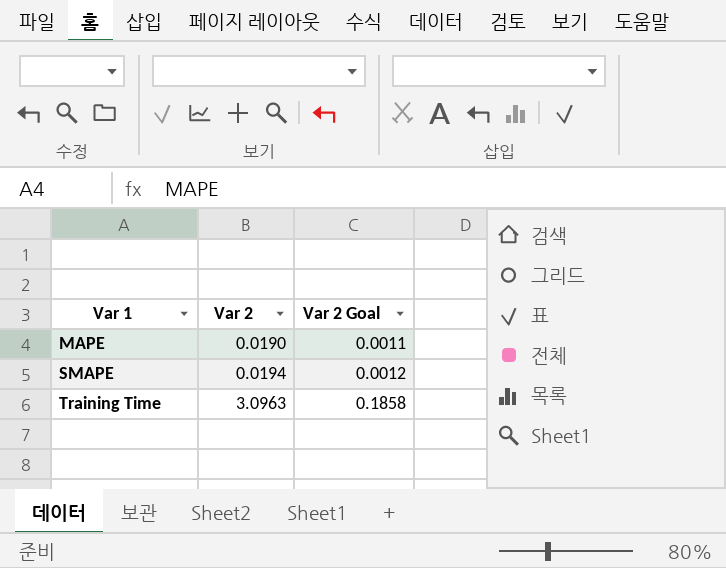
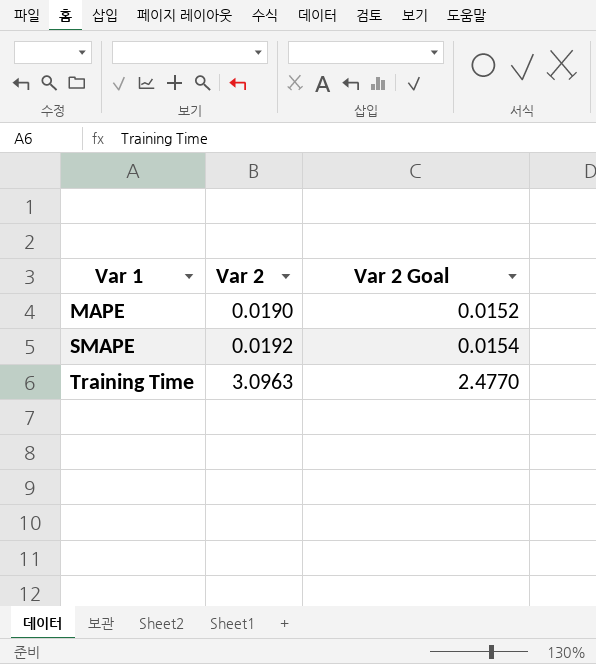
column Var 2 Goal | formula: [Var 2] * 0.06 -> [Var 2] * 0.8
SMAPE | Var 2: 0.0194 -> 0.0192

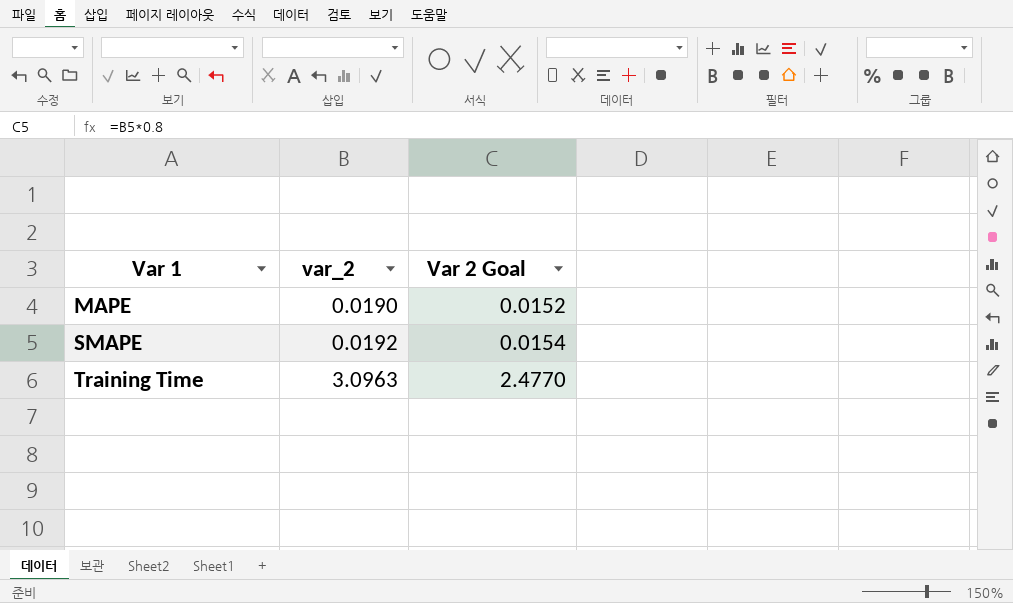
column name: Var 2 -> var_2

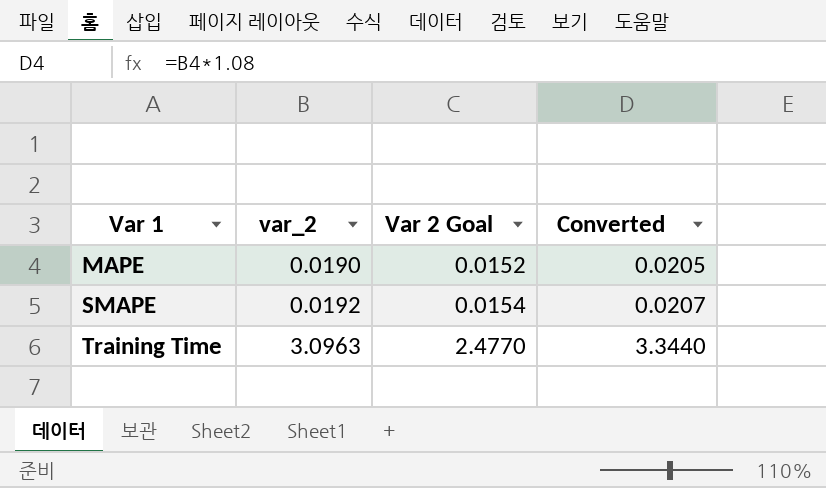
column Converted | formula: none -> [var_2] * 1.08

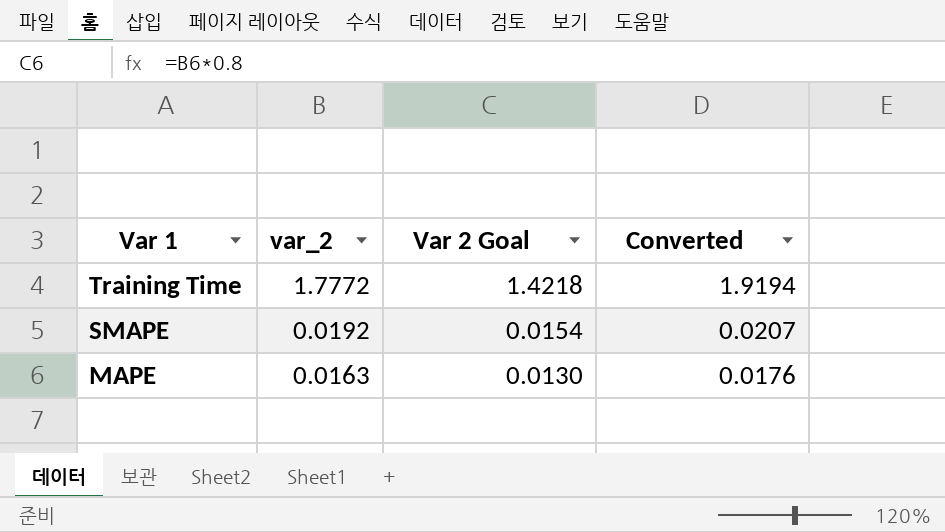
row order: Var 1 ascending -> Var 1 descending
Training Time | var_2: 3.0963 -> 1.7772
Training Time | Var 2 Goal: 2.4770 -> 1.4218
Training Time | Converted: 3.3440 -> 1.9194
MAPE | var_2: 0.0190 -> 0.0163
MAPE | Var 2 Goal: 0.0152 -> 0.0130
MAPE | Converted: 0.0205 -> 0.0176

